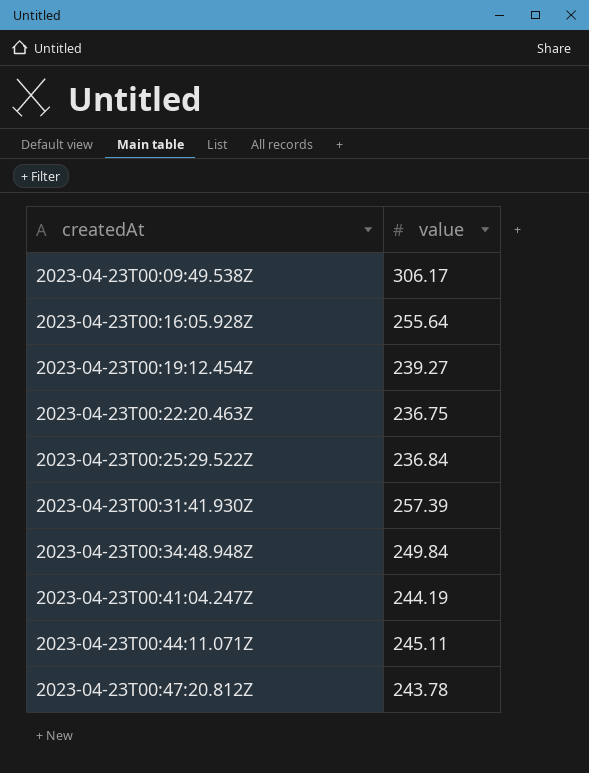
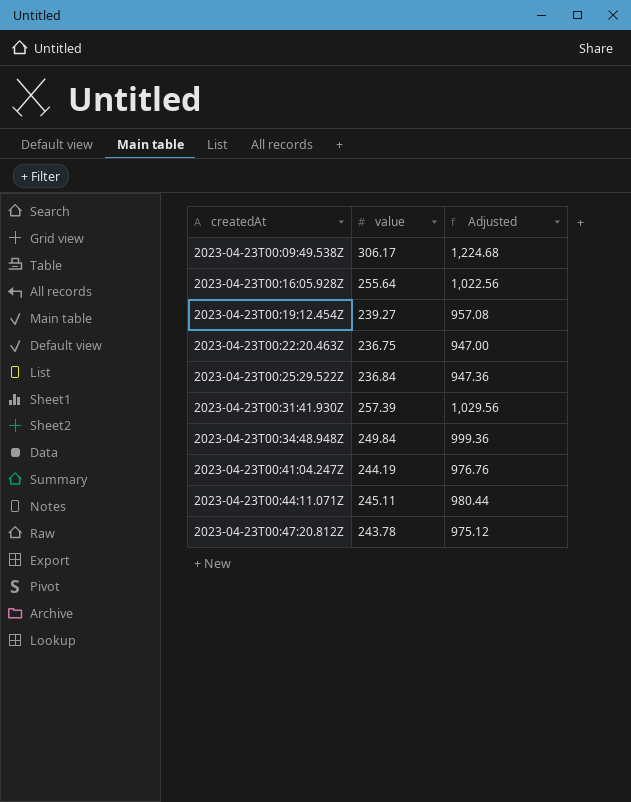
column Adjusted | formula: none -> [value] * 4

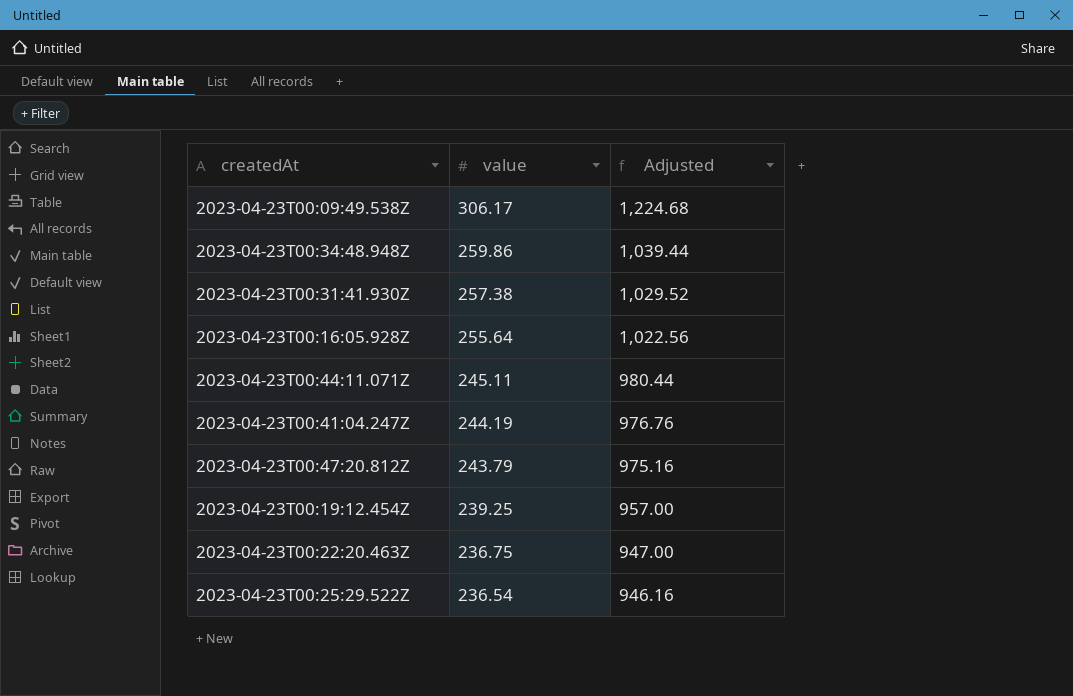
row order: createdAt ascending -> value descending
2023-04-23T00:34:48.948Z | value: 249.84 -> 259.86
2023-04-23T00:34:48.948Z | Adjusted: 999.36 -> 1,039.44
2023-04-23T00:31:41.930Z | value: 257.39 -> 257.38
2023-04-23T00:31:41.930Z | Adjusted: 1,029.56 -> 1,029.52
2023-04-23T00:47:20.812Z | value: 243.78 -> 243.79
2023-04-23T00:47:20.812Z | Adjusted: 975.12 -> 975.16
2023-04-23T00:19:12.454Z | value: 239.27 -> 239.25
2023-04-23T00:19:12.454Z | Adjusted: 957.08 -> 957.00
2023-04-23T00:25:29.522Z | value: 236.84 -> 236.54
2023-04-23T00:25:29.522Z | Adjusted: 947.36 -> 946.16

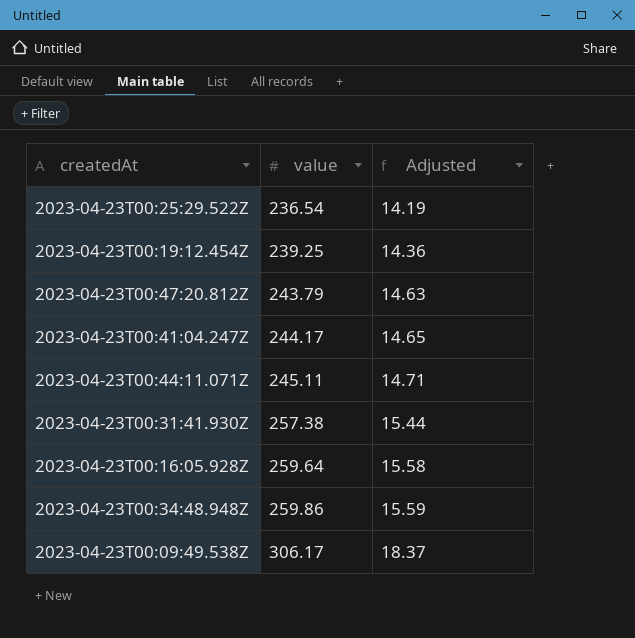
row order: value descending -> value ascending
column Adjusted | formula: [value] * 4 -> [value] * 0.06
row 2023-04-23T00:22:20.463Z: 236.75 | 947.00 -> none
2023-04-23T00:41:04.247Z | value: 244.19 -> 244.17
2023-04-23T00:16:05.928Z | value: 255.64 -> 259.64

